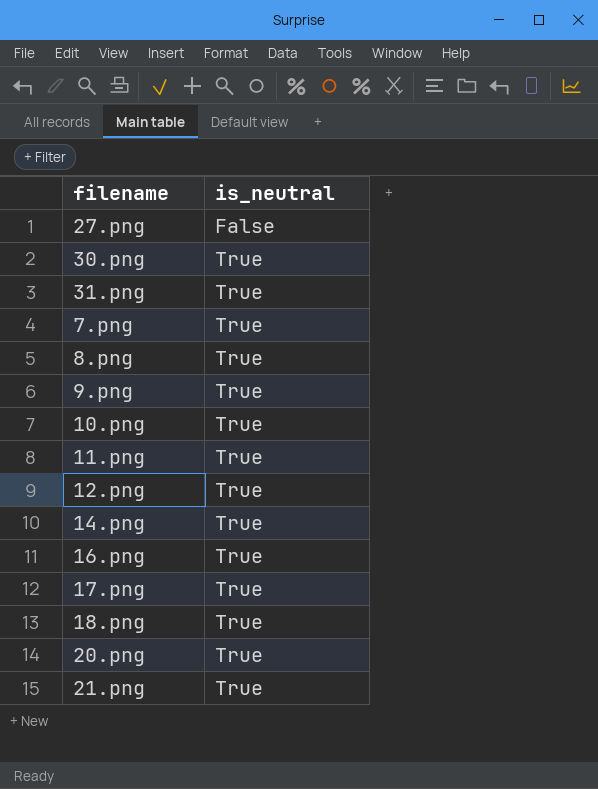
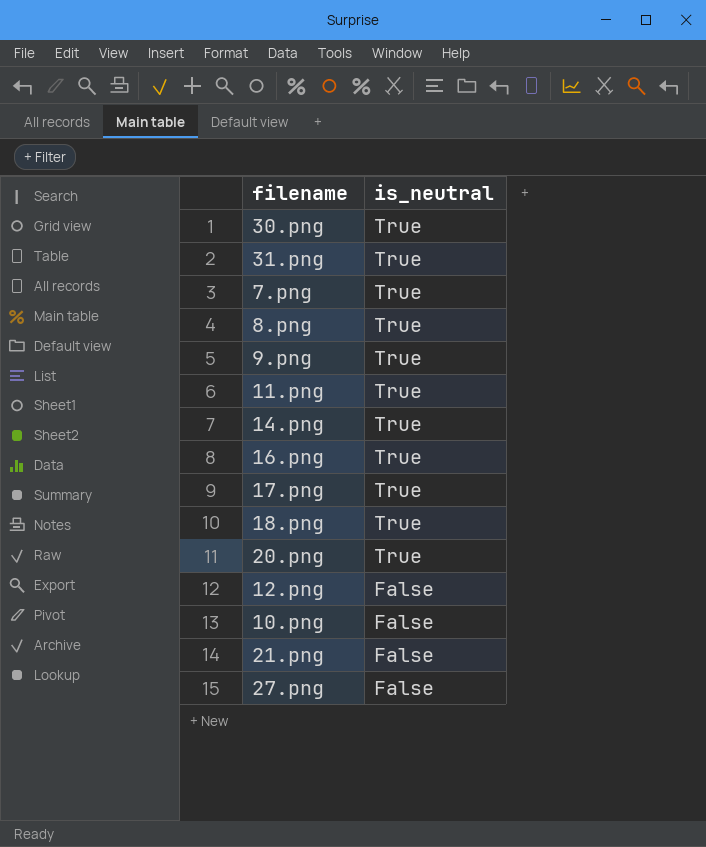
row order: is_neutral ascending -> is_neutral descending
12.png | is_neutral: True -> False
10.png | is_neutral: True -> False
21.png | is_neutral: True -> False

